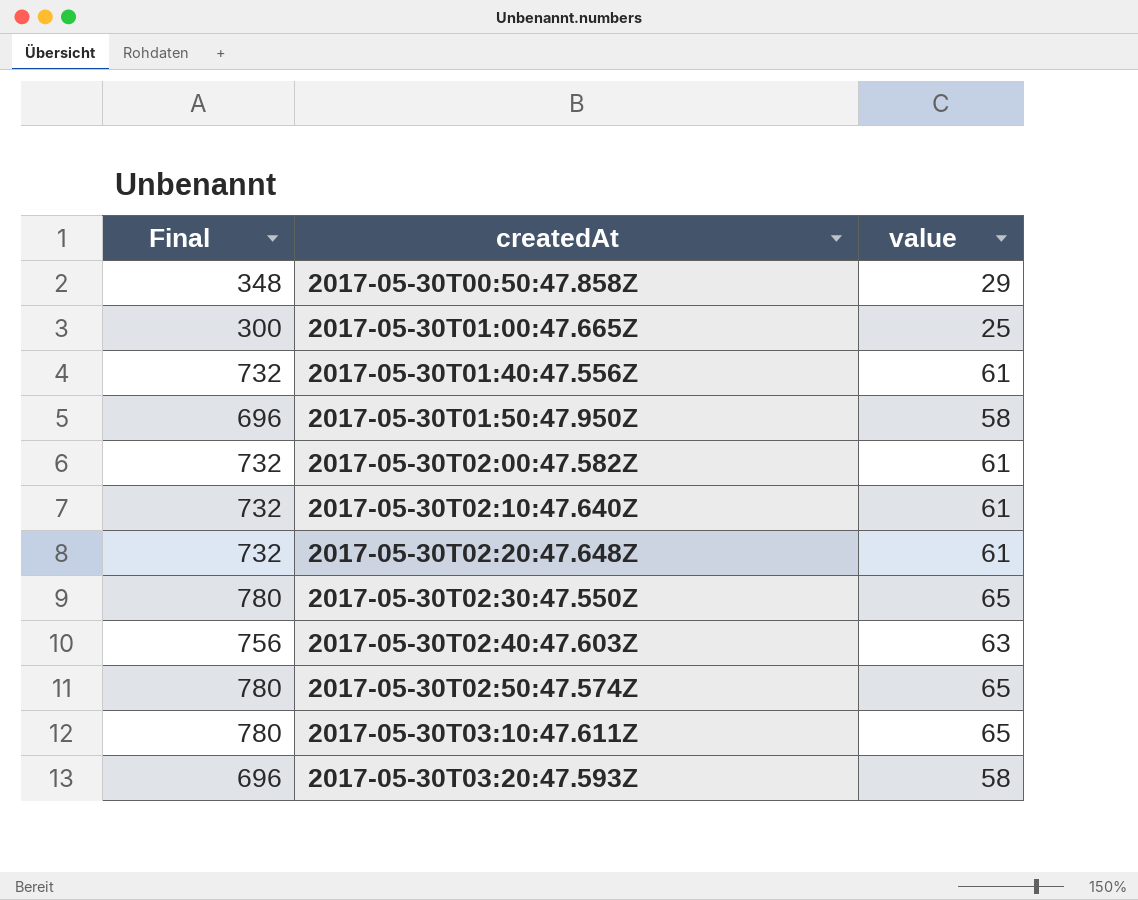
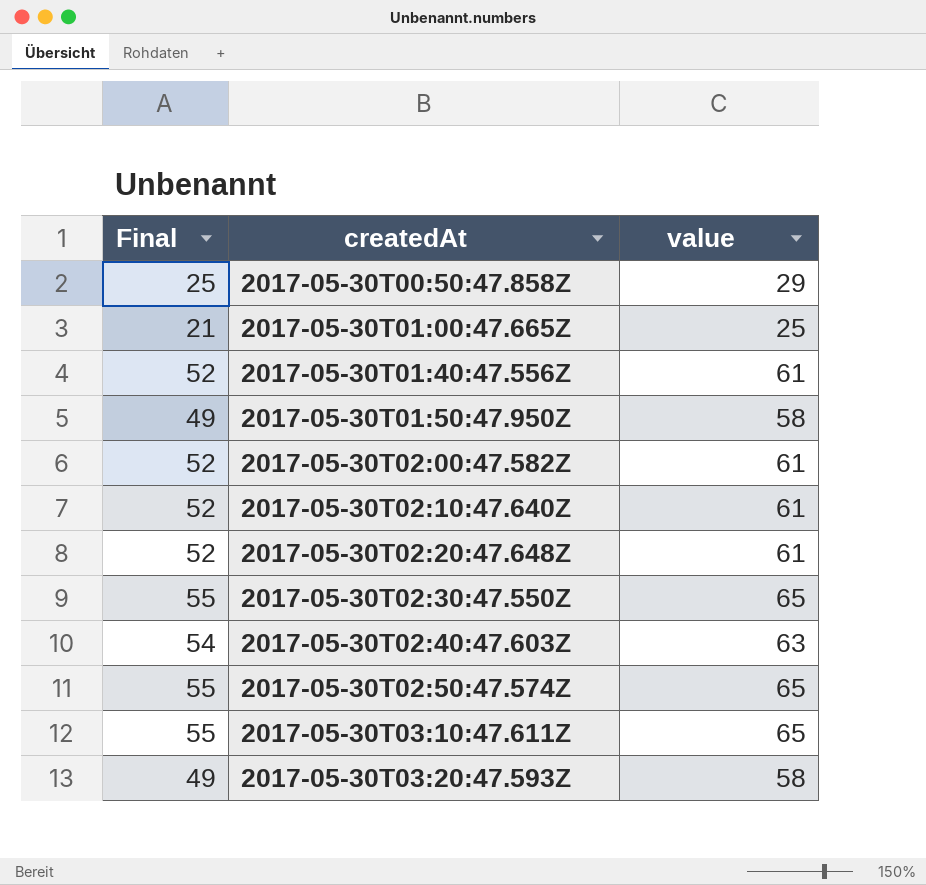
column Final | formula: [value] * 12 -> [value] * 0.85

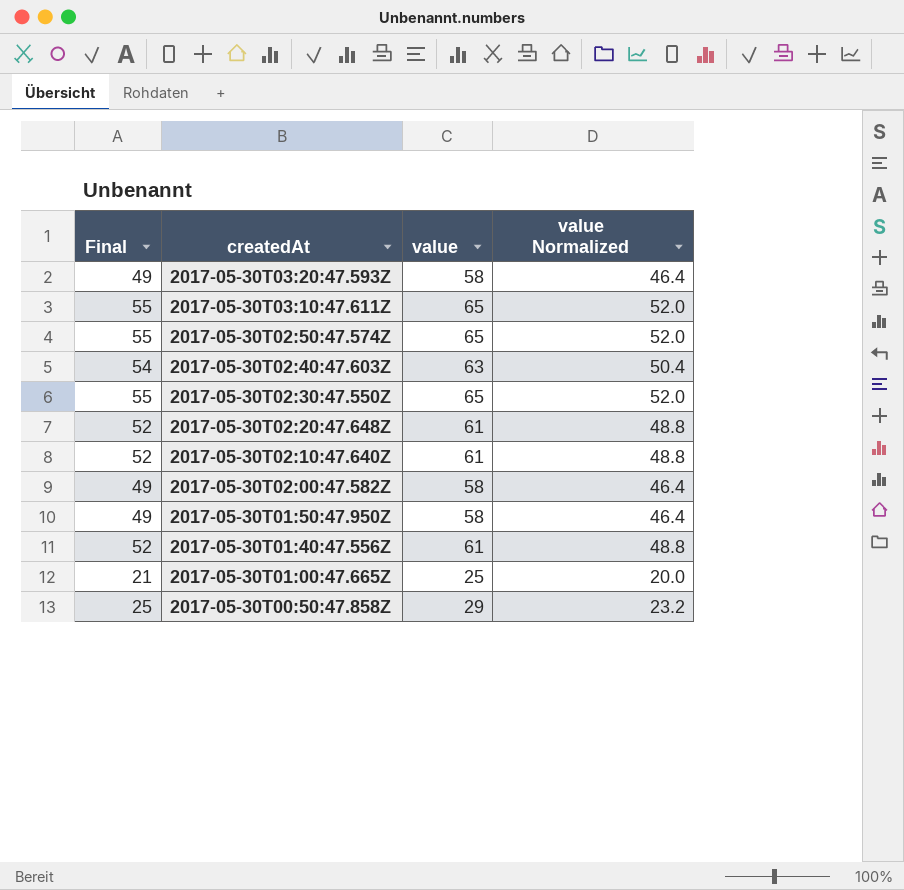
row order: createdAt ascending -> createdAt descending
column value Normalized | formula: none -> [value] * 0.8
2017-05-30T02:00:47.582Z | Final: 52 -> 49
2017-05-30T02:00:47.582Z | value: 61 -> 58

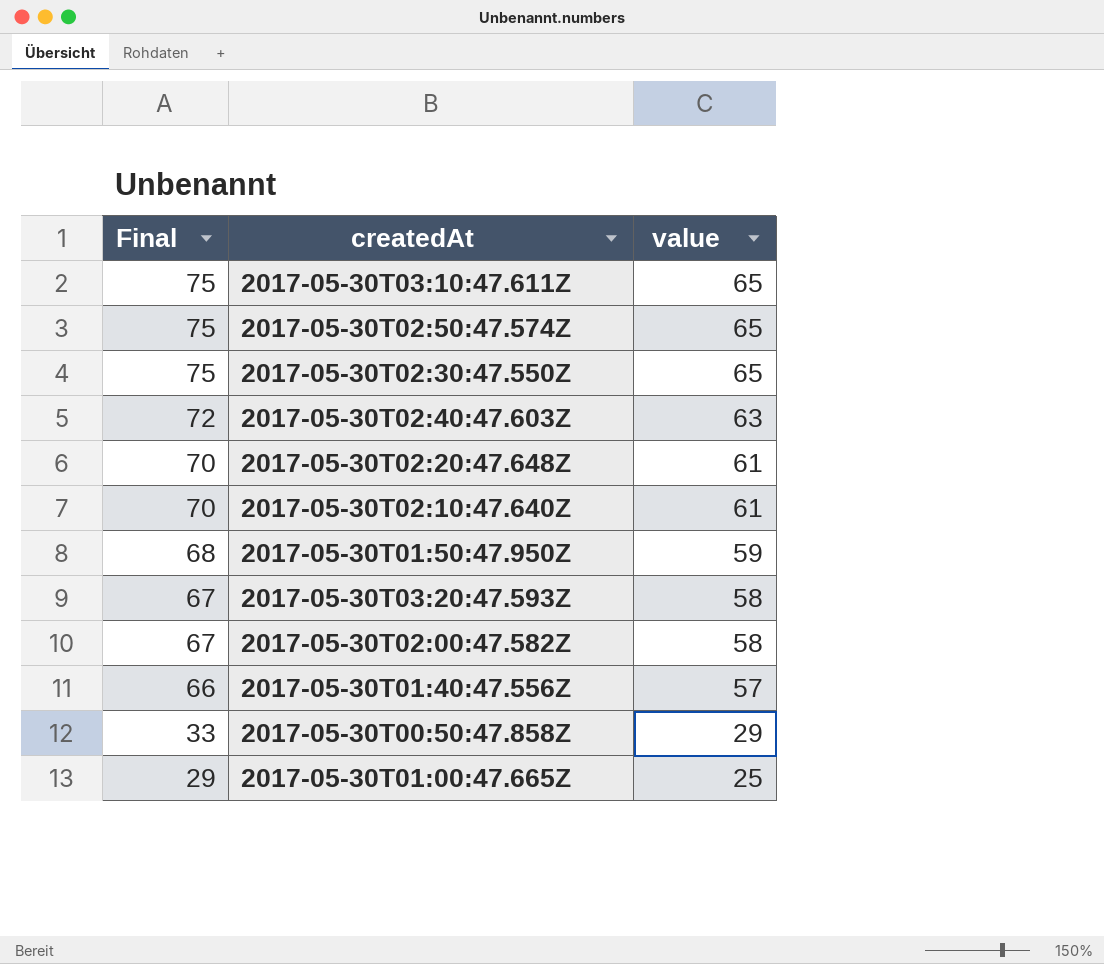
row order: createdAt descending -> Final descending
column value Normalized | formula: [value] * 0.8 -> none
column Final | formula: [value] * 0.85 -> [value] * 1.15
2017-05-30T01:50:47.950Z | value: 58 -> 59
2017-05-30T01:40:47.556Z | value: 61 -> 57

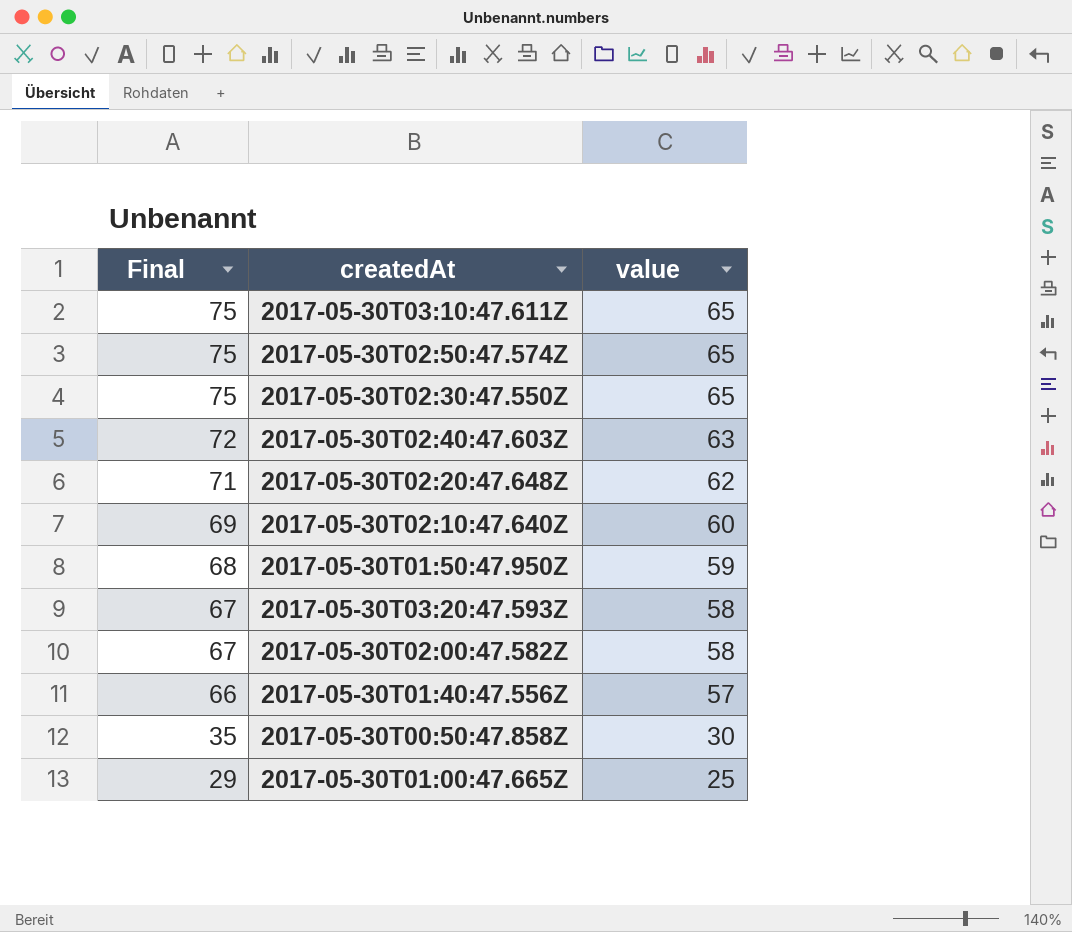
2017-05-30T02:20:47.648Z | Final: 70 -> 71
2017-05-30T02:20:47.648Z | value: 61 -> 62
2017-05-30T02:10:47.640Z | Final: 70 -> 69
2017-05-30T02:10:47.640Z | value: 61 -> 60
2017-05-30T00:50:47.858Z | Final: 33 -> 35
2017-05-30T00:50:47.858Z | value: 29 -> 30

